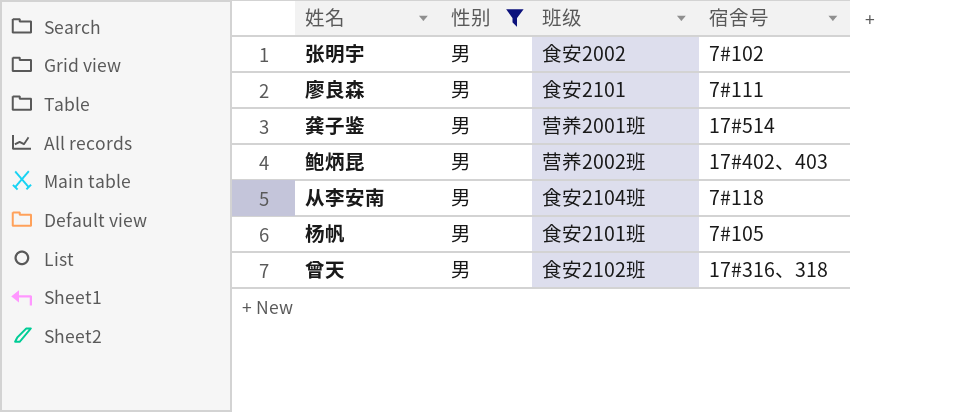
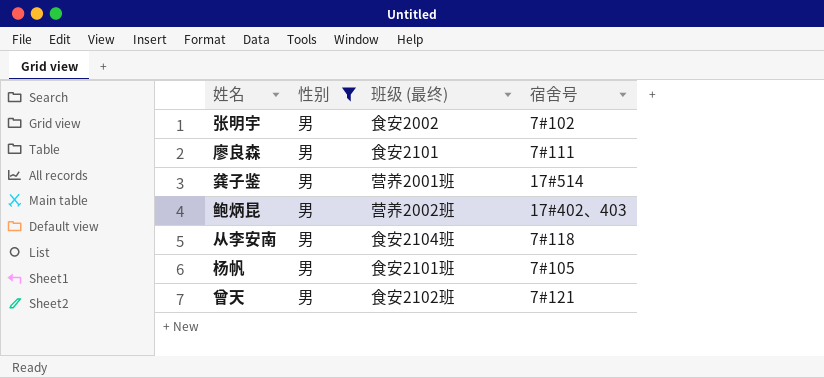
column name: 班级 -> 班级 (最终)
曾天 | 宿舍号: 17#316、318 -> 7#121

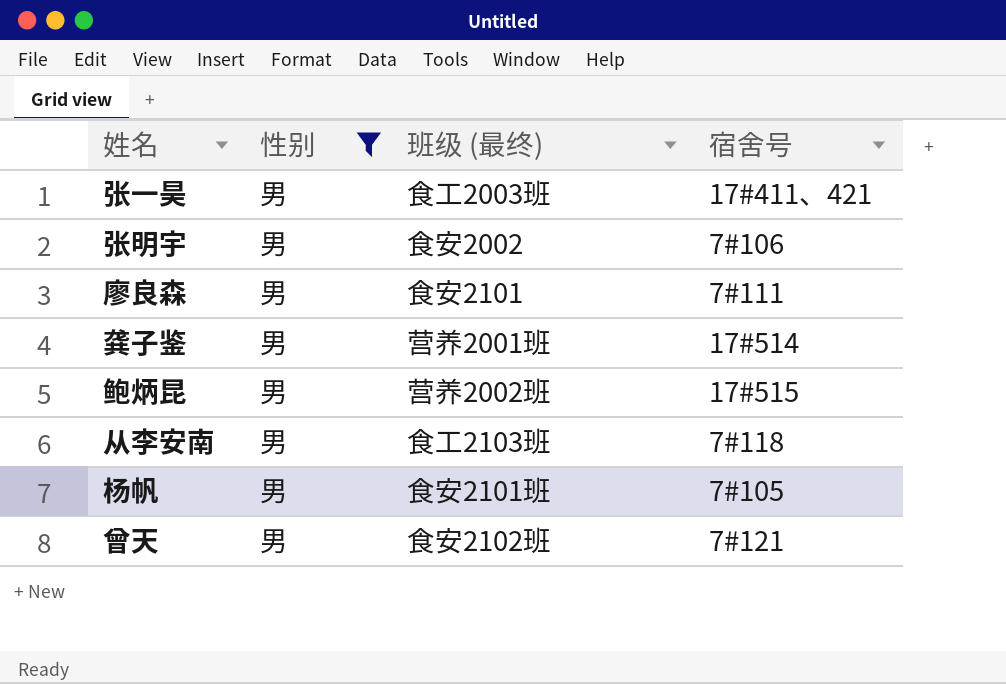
row 张一昊: none -> 男 | 食工2003班 | 17#411、421
张明宇 | 宿舍号: 7#102 -> 7#106
鲍炳昆 | 宿舍号: 17#402、403 -> 17#515
从李安南 | 班级 (最终): 食安2104班 -> 食工2103班

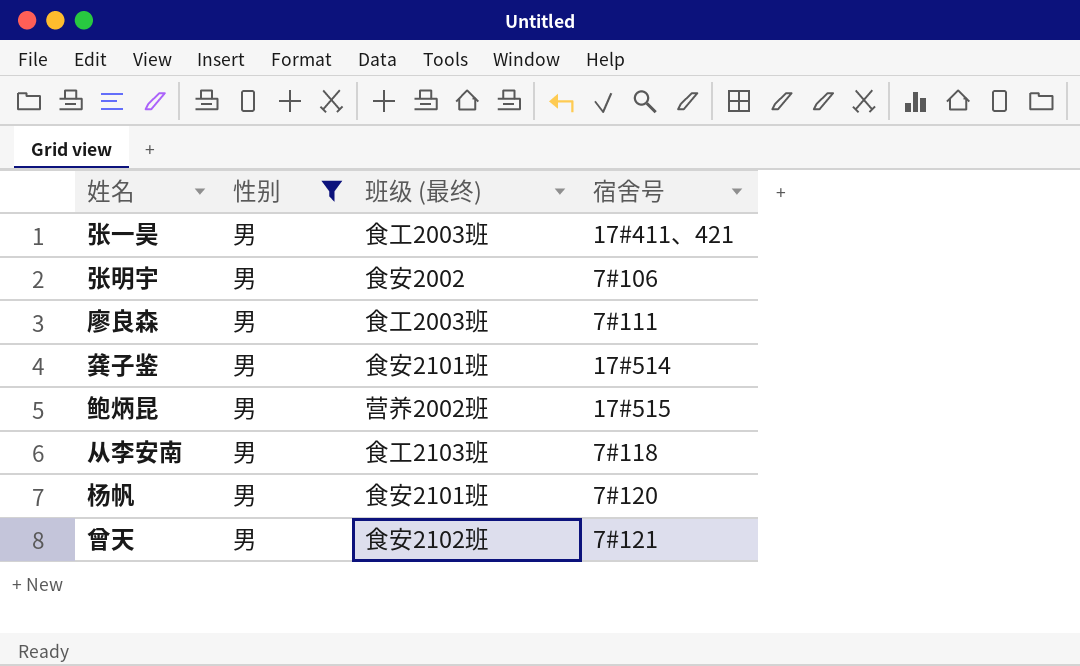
廖良森 | 班级 (最终): 食安2101 -> 食工2003班
龚子鉴 | 班级 (最终): 营养2001班 -> 食安2101班
杨帆 | 宿舍号: 7#105 -> 7#120

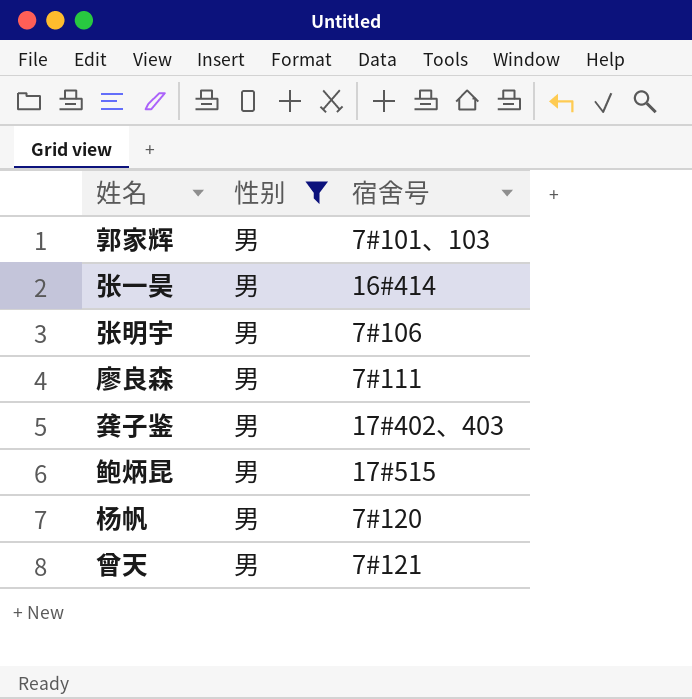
column 班级 (最终) | position: 3 -> none
row 从李安南: 男 | 食工2103班 | 7#118 -> none
row 郭家辉: none -> 男 | 7#101、103
张一昊 | 宿舍号: 17#411、421 -> 16#414
龚子鉴 | 宿舍号: 17#514 -> 17#402、403

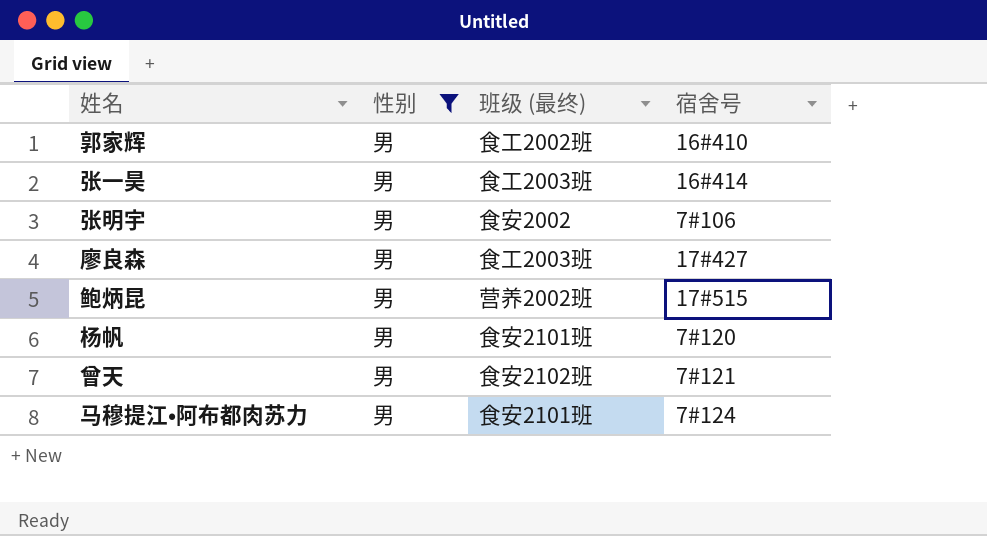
column 班级 (最终) | position: none -> 3
row 龚子鉴: 男 | 17#402、403 -> none
郭家辉 | 宿舍号: 7#101、103 -> 16#410
廖良森 | 宿舍号: 7#111 -> 17#427
row 马穆提江•阿布都肉苏力: none -> 男 | 食安2101班 | 7#124

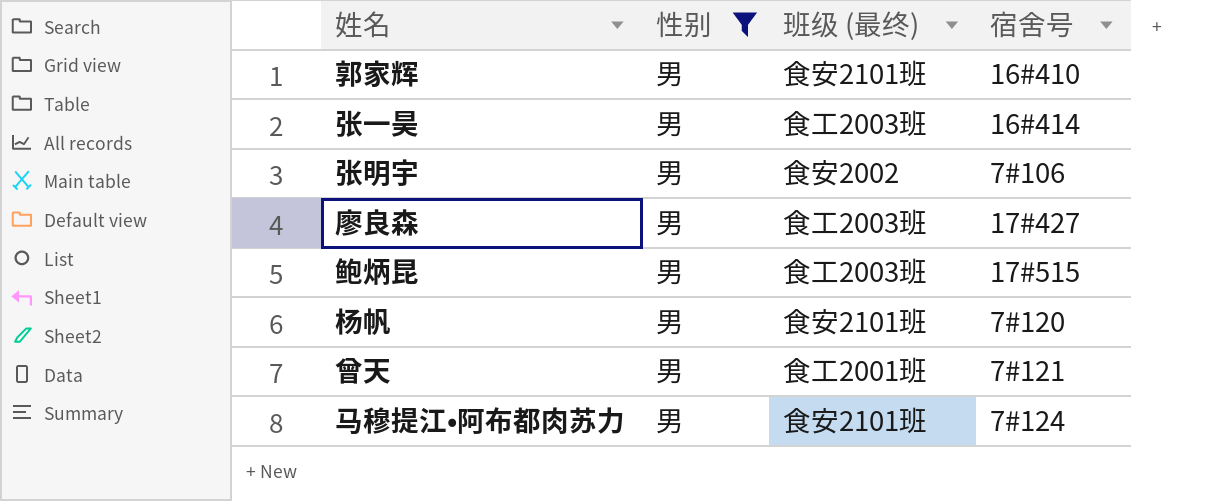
郭家辉 | 班级 (最终): 食工2002班 -> 食安2101班
鲍炳昆 | 班级 (最终): 营养2002班 -> 食工2003班
曾天 | 班级 (最终): 食安2102班 -> 食工2001班

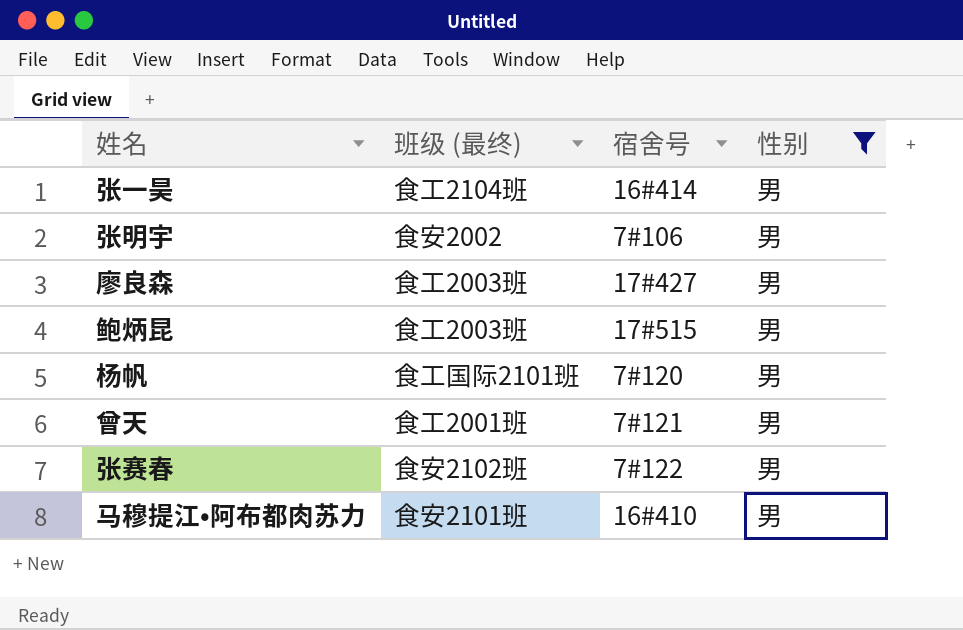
column 性别 | position: 2 -> 4
row 郭家辉: 男 | 食安2101班 | 16#410 -> none
张一昊 | 班级 (最终): 食工2003班 -> 食工2104班
杨帆 | 班级 (最终): 食安2101班 -> 食工国际2101班
row 张赛春: none -> 食安2102班 | 7#122 | 男
马穆提江•阿布都肉苏力 | 宿舍号: 7#124 -> 16#410

